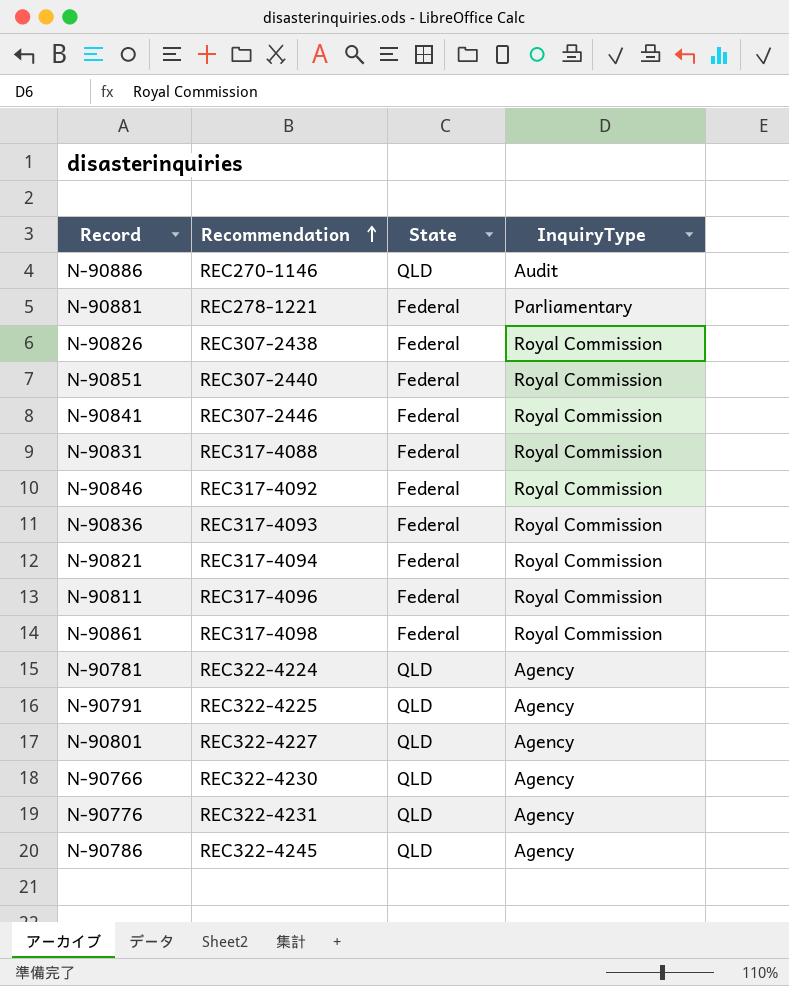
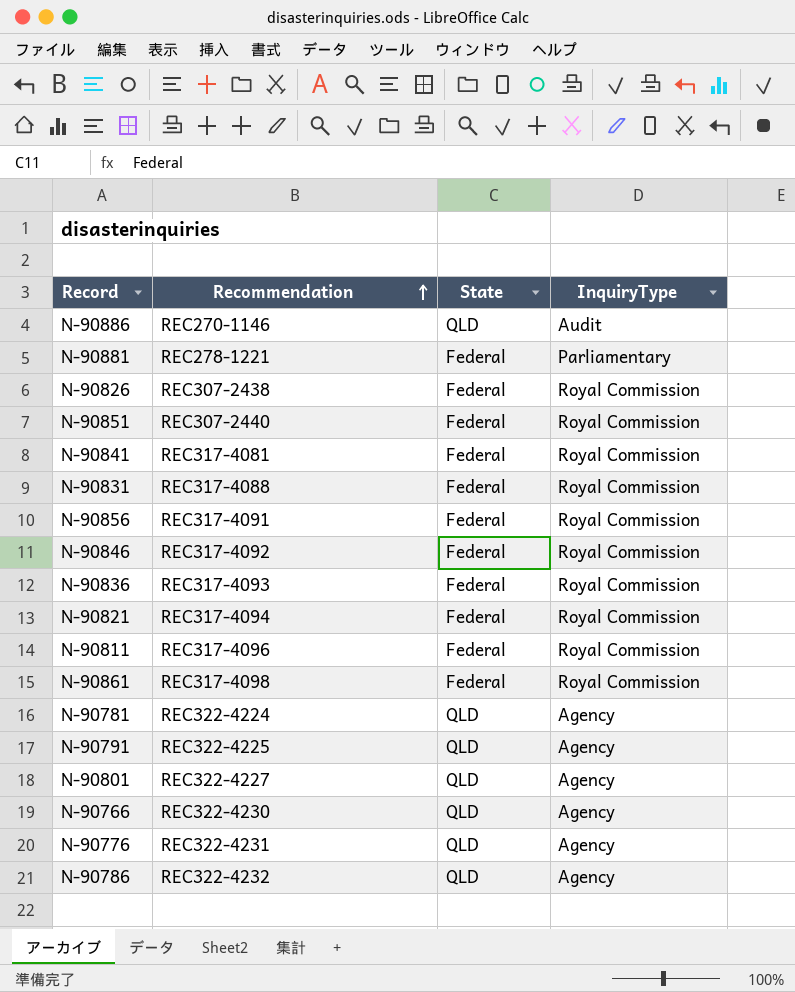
N-90841 | Recommendation: REC307-2446 -> REC317-4081
row N-90856: none -> REC317-4091 | Federal | Royal Commission
N-90786 | Recommendation: REC322-4245 -> REC322-4232

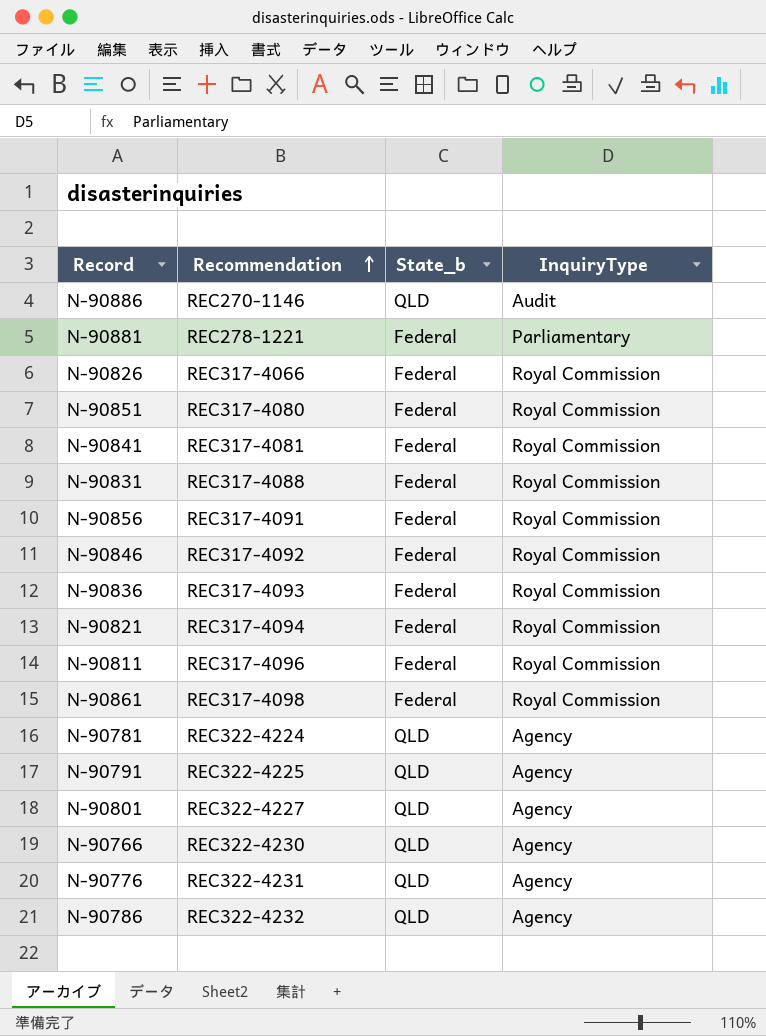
column name: State -> State_b
N-90826 | Recommendation: REC307-2438 -> REC317-4066
N-90851 | Recommendation: REC307-2440 -> REC317-4080

